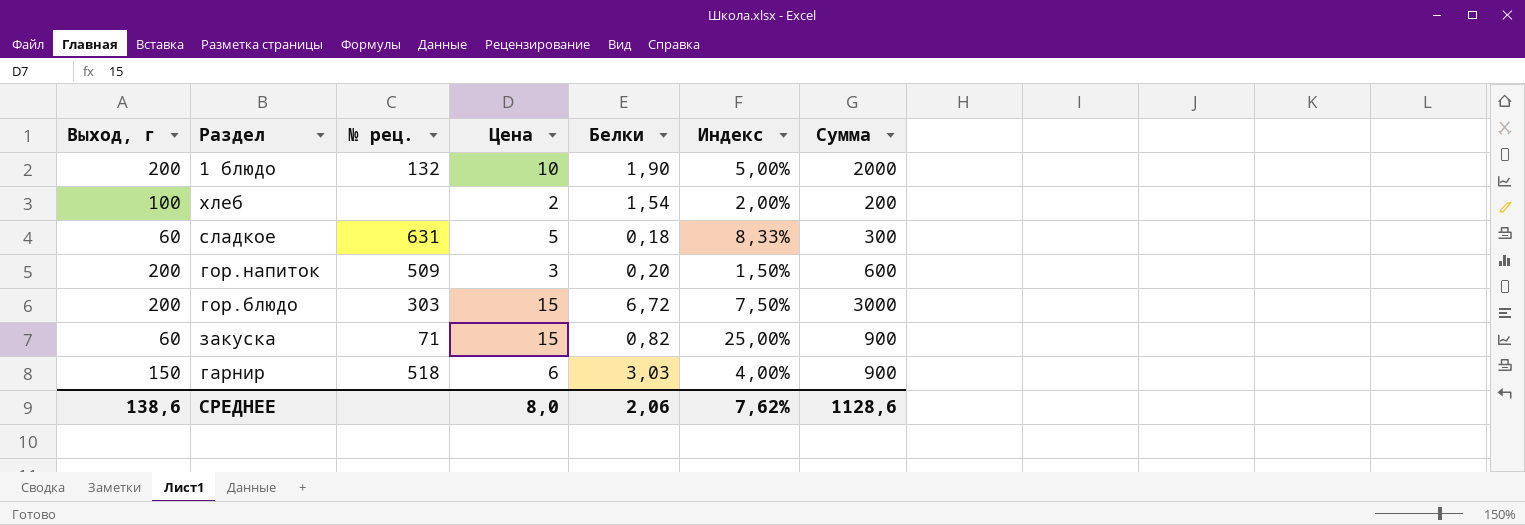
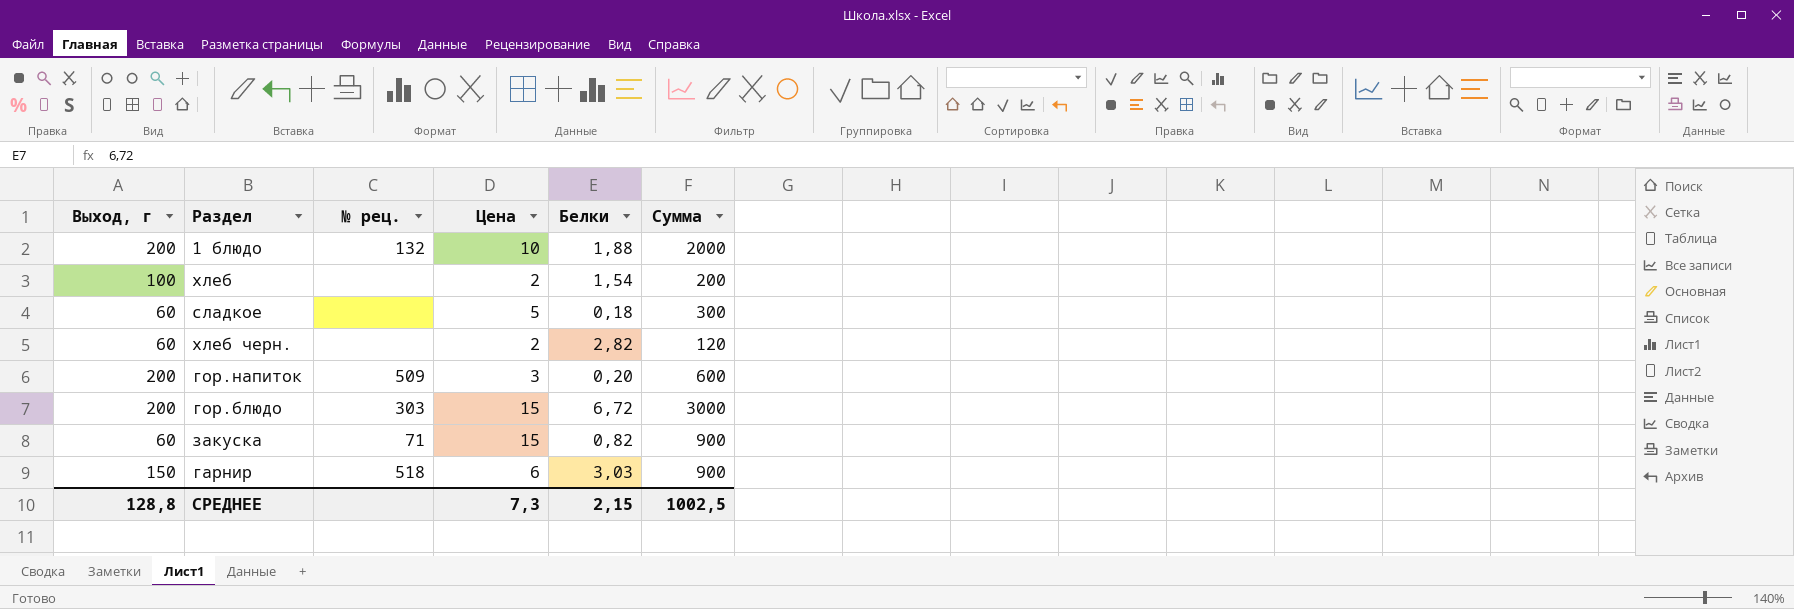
column Индекс | formula: [Цена] / [Выход, г] -> none
1 блюдо | Белки: 1,90 -> 1,88
сладкое | № рец.: 631 -> none
row хлеб черн.: none -> 60 | none | 2 | 2,82 | 120
СРЕДНЕЕ | Выход, г: 138,6 -> 128,8
СРЕДНЕЕ | Цена: 8,0 -> 7,3
СРЕДНЕЕ | Белки: 2,06 -> 2,15
СРЕДНЕЕ | Сумма: 1128,6 -> 1002,5

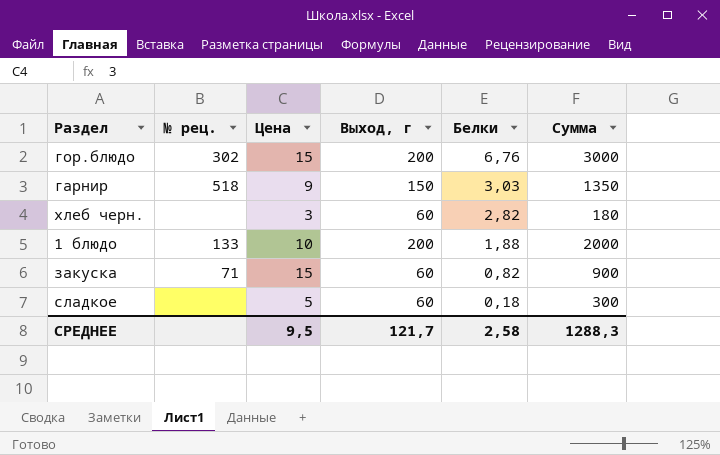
row order: none -> Белки descending
column Выход, г | position: 1 -> 4
row хлеб: 100 | none | 2 | 1,54 | 200 -> none
row гор.напиток: 200 | 509 | 3 | 0,20 | 600 -> none
гор.блюдо | № рец.: 303 -> 302
гор.блюдо | Белки: 6,72 -> 6,76
гарнир | Цена: 6 -> 9
гарнир | Сумма: 900 -> 1350
хлеб черн. | Цена: 2 -> 3
хлеб черн. | Сумма: 120 -> 180
1 блюдо | № рец.: 132 -> 133
СРЕДНЕЕ | Цена: 7,3 -> 9,5
СРЕДНЕЕ | Выход, г: 128,8 -> 121,7
СРЕДНЕЕ | Белки: 2,15 -> 2,58
СРЕДНЕЕ | Сумма: 1002,5 -> 1288,3

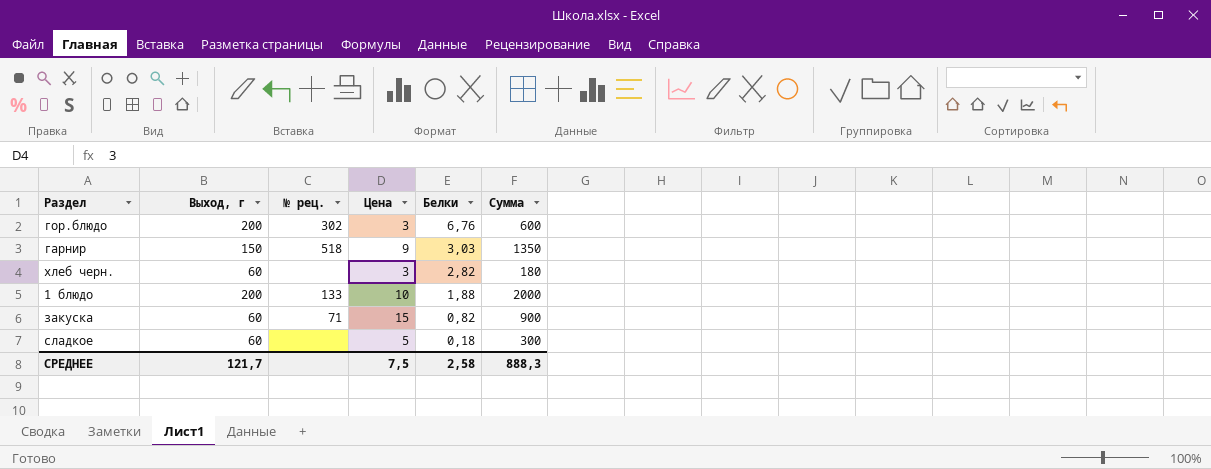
column Выход, г | position: 4 -> 2
гор.блюдо | Цена: 15 -> 3
гор.блюдо | Сумма: 3000 -> 600
СРЕДНЕЕ | Цена: 9,5 -> 7,5
СРЕДНЕЕ | Сумма: 1288,3 -> 888,3

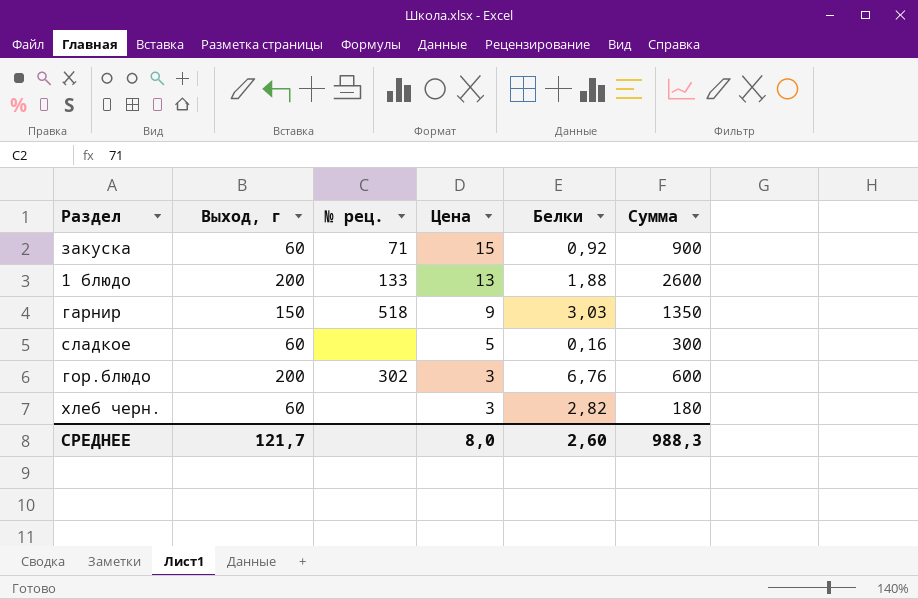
row order: Белки descending -> Цена descending
закуска | Белки: 0,82 -> 0,92
1 блюдо | Цена: 10 -> 13
1 блюдо | Сумма: 2000 -> 2600
сладкое | Белки: 0,18 -> 0,16
СРЕДНЕЕ | Цена: 7,5 -> 8,0
СРЕДНЕЕ | Белки: 2,58 -> 2,60
СРЕДНЕЕ | Сумма: 888,3 -> 988,3

